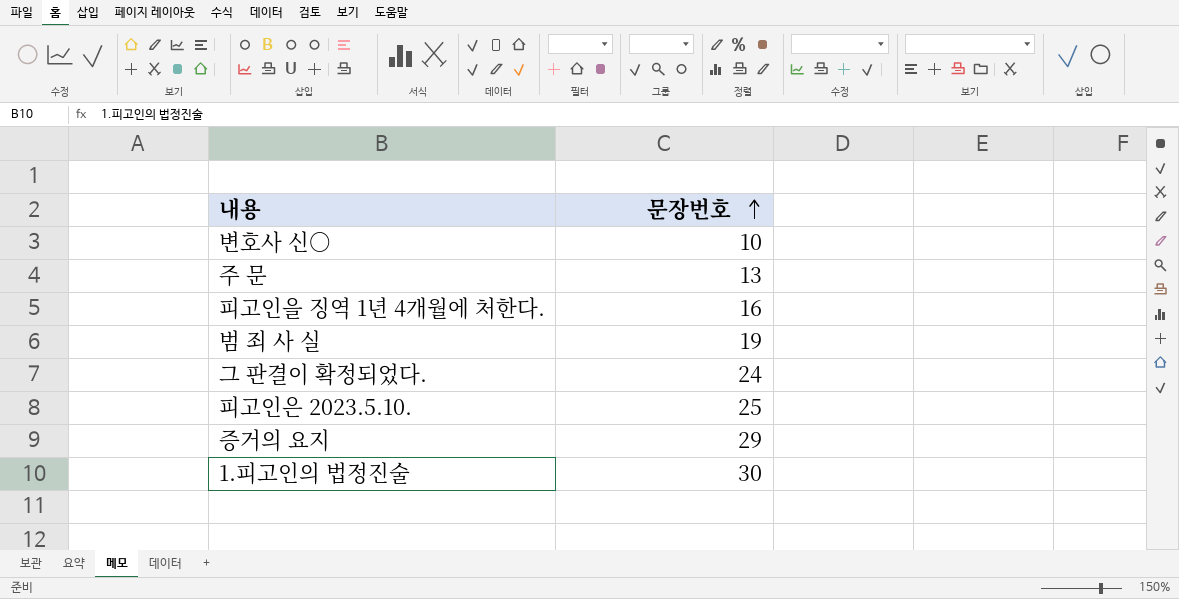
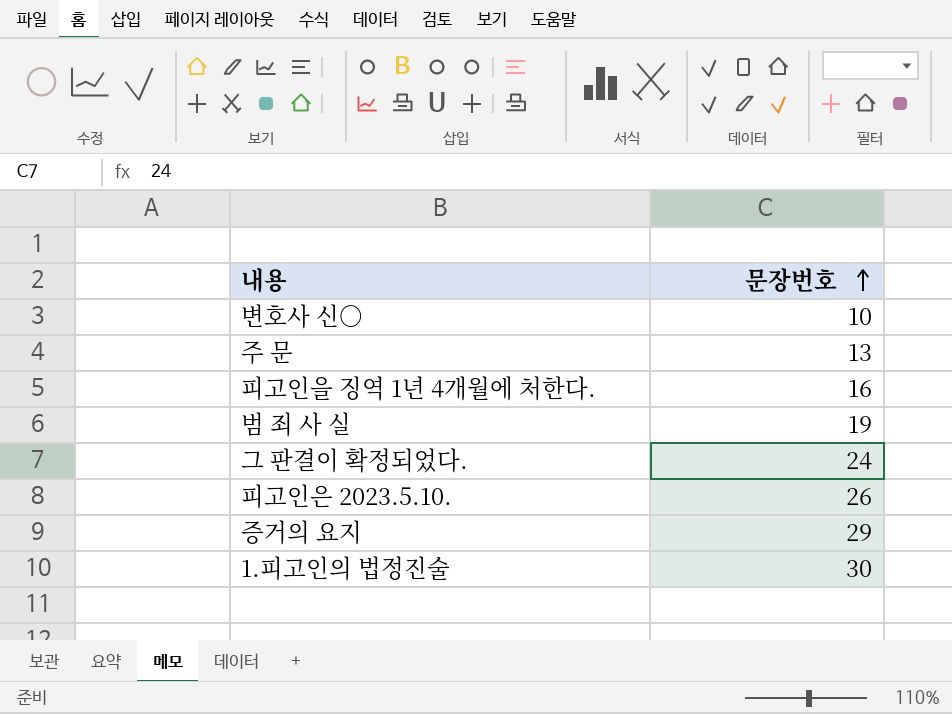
피고인은 2023.5.10. | 문장번호: 25 -> 26

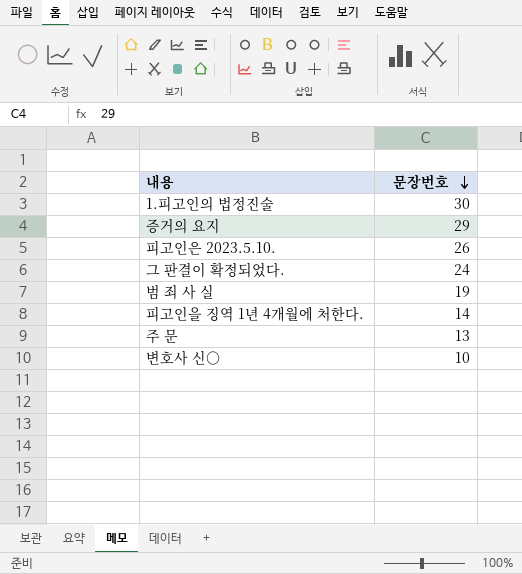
row order: 문장번호 ascending -> 문장번호 descending
피고인을 징역 1년 4개월에 처한다. | 문장번호: 16 -> 14

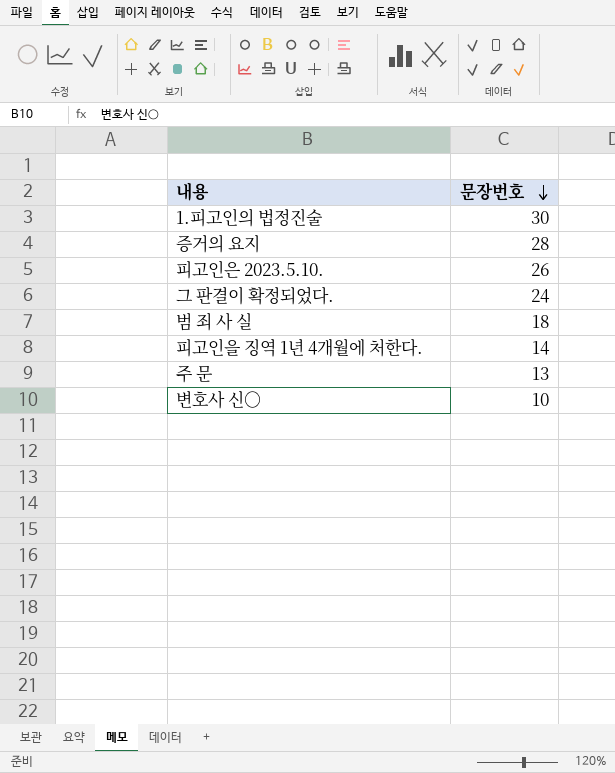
증거의 요지 | 문장번호: 29 -> 28
범 죄 사 실 | 문장번호: 19 -> 18

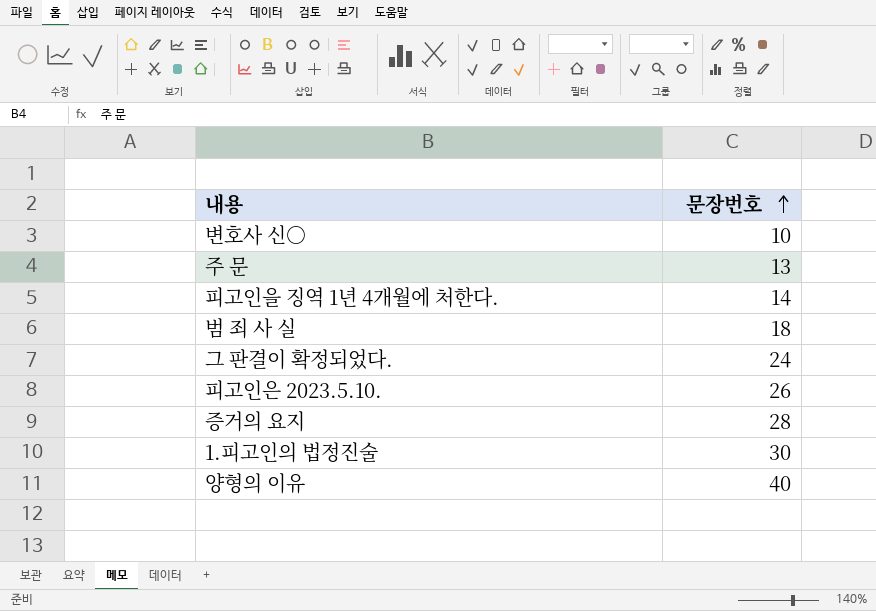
row order: 문장번호 descending -> 문장번호 ascending
row 양형의 이유: none -> 40

